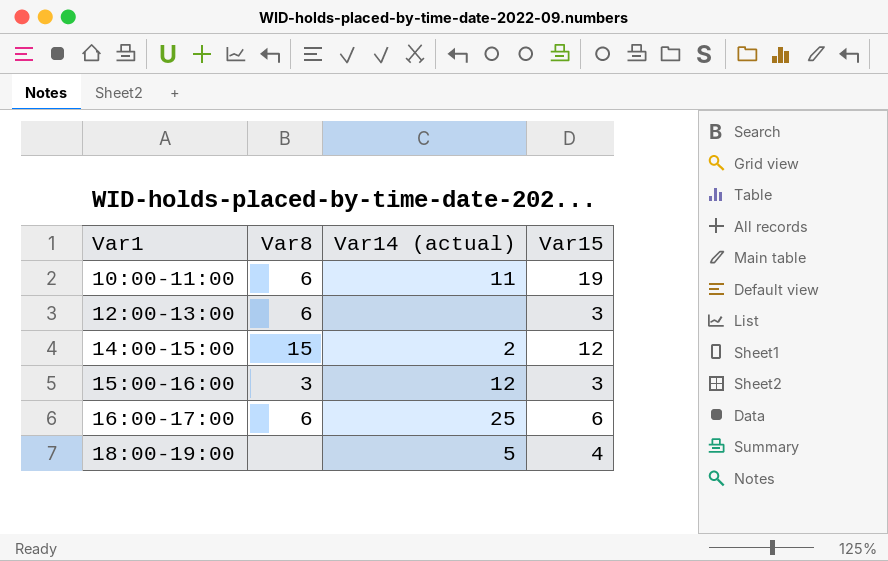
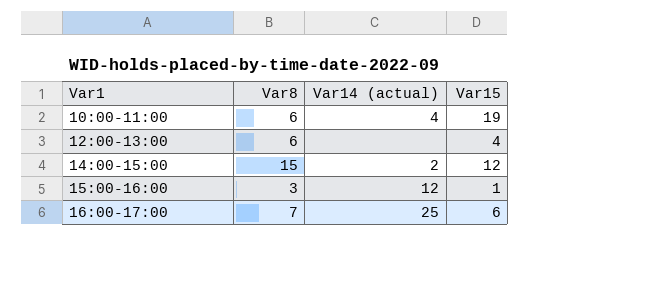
row 18:00-19:00: none | 5 | 4 -> none
10:00-11:00 | Var14 (actual): 11 -> 4
12:00-13:00 | Var15: 3 -> 4
15:00-16:00 | Var15: 3 -> 1
16:00-17:00 | Var8: 6 -> 7

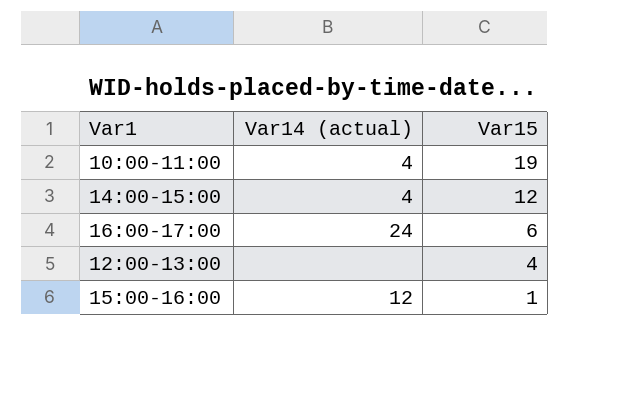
row order: Var1 ascending -> Var15 descending
column Var8 | position: 2 -> none
14:00-15:00 | Var14 (actual): 2 -> 4
16:00-17:00 | Var14 (actual): 25 -> 24

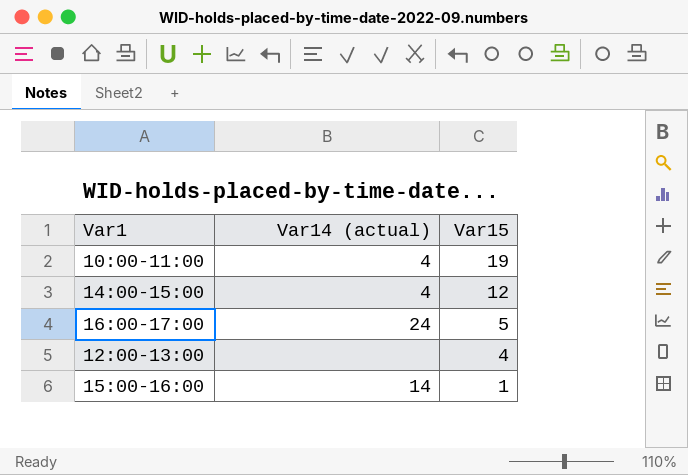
16:00-17:00 | Var15: 6 -> 5
15:00-16:00 | Var14 (actual): 12 -> 14

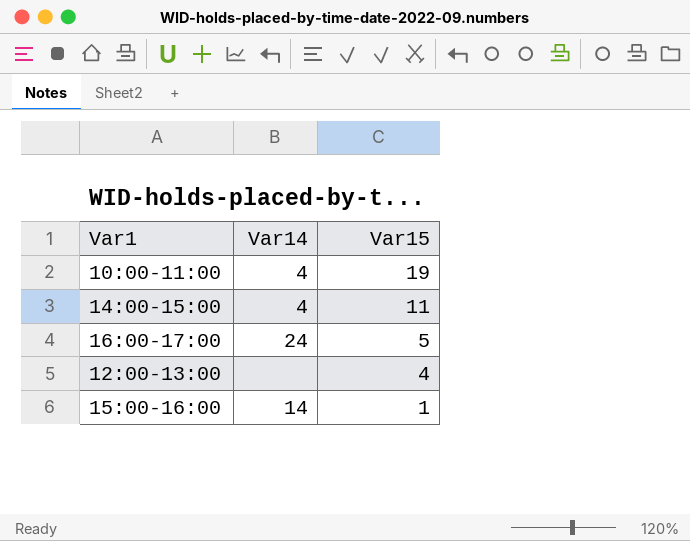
column name: Var14 (actual) -> Var14
14:00-15:00 | Var15: 12 -> 11

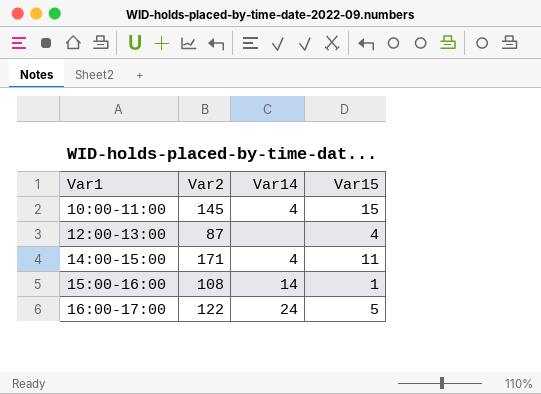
row order: Var15 descending -> Var1 ascending
column Var2 | position: none -> 2
10:00-11:00 | Var15: 19 -> 15

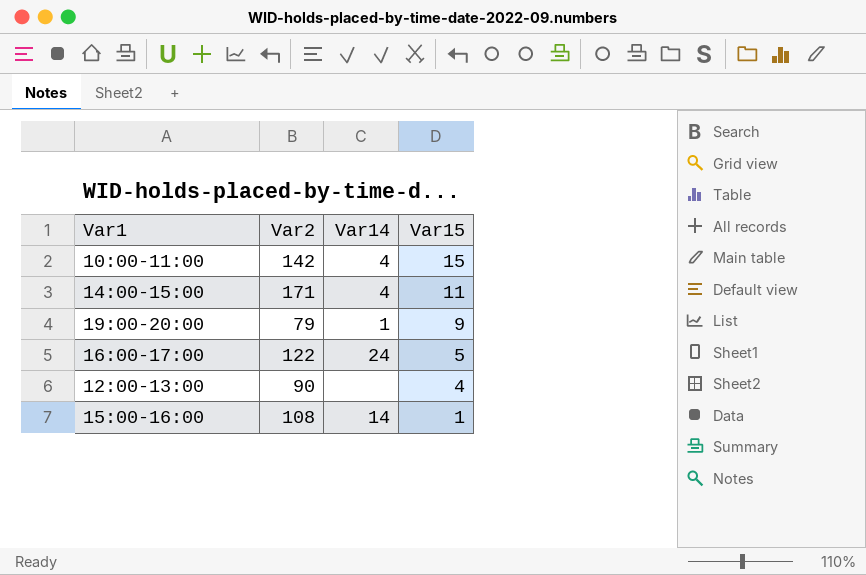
row order: Var1 ascending -> Var15 descending
10:00-11:00 | Var2: 145 -> 142
row 19:00-20:00: none -> 79 | 1 | 9
12:00-13:00 | Var2: 87 -> 90

